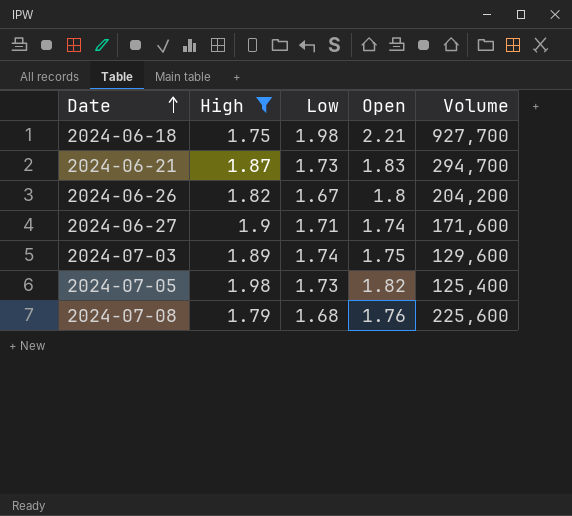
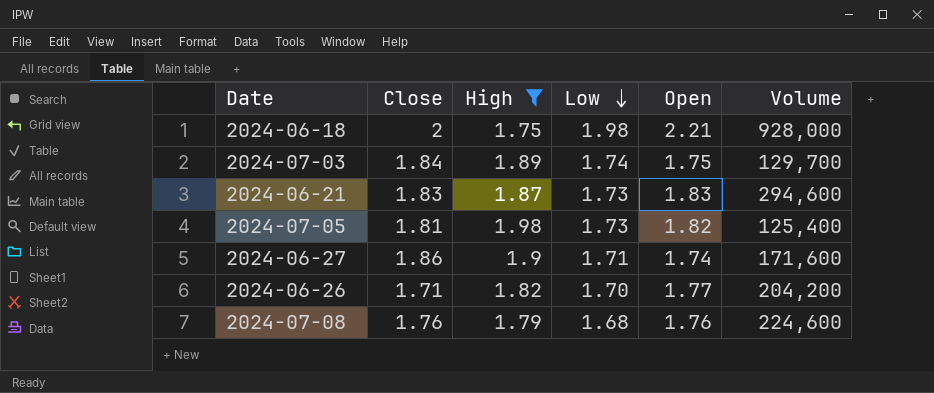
row order: Date ascending -> Low descending
column Close | position: none -> 2
2024-06-18 | Volume: 927,700 -> 928,000
2024-07-03 | Volume: 129,600 -> 129,700
2024-06-21 | Volume: 294,700 -> 294,600
2024-06-26 | Low: 1.67 -> 1.70
2024-06-26 | Open: 1.8 -> 1.77
2024-07-08 | Volume: 225,600 -> 224,600

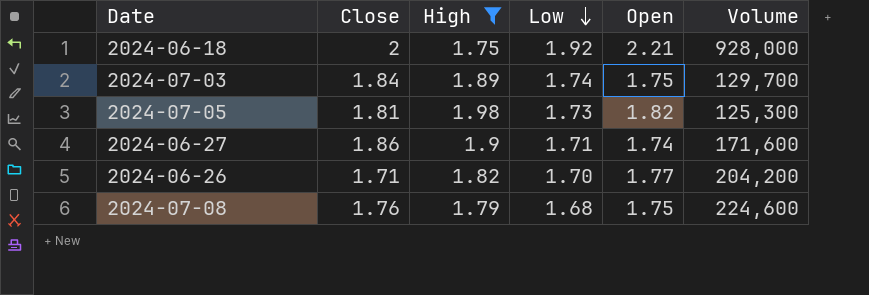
row 2024-06-21: 1.83 | 1.87 | 1.73 | 1.83 | 294,600 -> none
2024-06-18 | Low: 1.98 -> 1.92
2024-07-05 | Volume: 125,400 -> 125,300
2024-07-08 | Open: 1.76 -> 1.75

